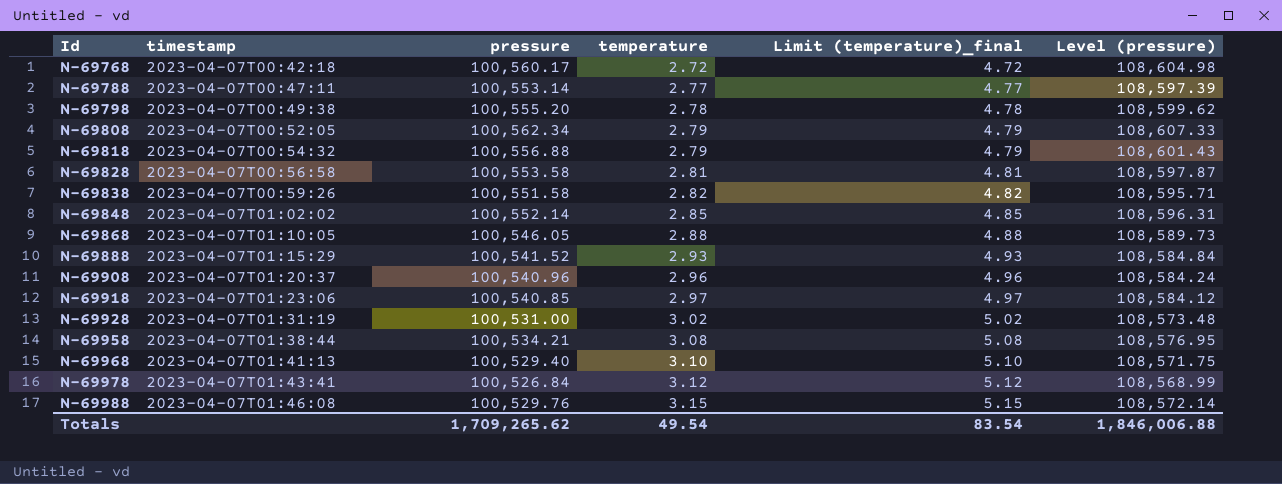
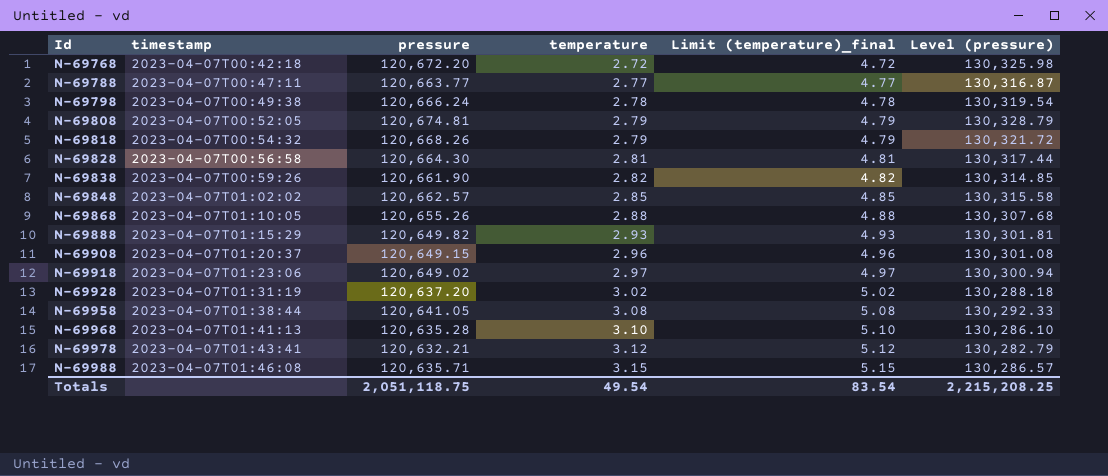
N-69768 | pressure: 100,560.17 -> 120,672.20
N-69768 | Level (pressure): 108,604.98 -> 130,325.98
N-69788 | pressure: 100,553.14 -> 120,663.77
N-69788 | Level (pressure): 108,597.39 -> 130,316.87
N-69798 | pressure: 100,555.20 -> 120,666.24
N-69798 | Level (pressure): 108,599.62 -> 130,319.54
N-69808 | pressure: 100,562.34 -> 120,674.81
N-69808 | Level (pressure): 108,607.33 -> 130,328.79
N-69818 | pressure: 100,556.88 -> 120,668.26
N-69818 | Level (pressure): 108,601.43 -> 130,321.72
N-69828 | pressure: 100,553.58 -> 120,664.30
N-69828 | Level (pressure): 108,597.87 -> 130,317.44
N-69838 | pressure: 100,551.58 -> 120,661.90
N-69838 | Level (pressure): 108,595.71 -> 130,314.85
N-69848 | pressure: 100,552.14 -> 120,662.57
N-69848 | Level (pressure): 108,596.31 -> 130,315.58
N-69868 | pressure: 100,546.05 -> 120,655.26
N-69868 | Level (pressure): 108,589.73 -> 130,307.68
N-69888 | pressure: 100,541.52 -> 120,649.82
N-69888 | Level (pressure): 108,584.84 -> 130,301.81
N-69908 | pressure: 100,540.96 -> 120,649.15
N-69908 | Level (pressure): 108,584.24 -> 130,301.08
N-69918 | pressure: 100,540.85 -> 120,649.02
N-69918 | Level (pressure): 108,584.12 -> 130,300.94
N-69928 | pressure: 100,531.00 -> 120,637.20
N-69928 | Level (pressure): 108,573.48 -> 130,288.18
N-69958 | pressure: 100,534.21 -> 120,641.05
N-69958 | Level (pressure): 108,576.95 -> 130,292.33
N-69968 | pressure: 100,529.40 -> 120,635.28
N-69968 | Level (pressure): 108,571.75 -> 130,286.10
N-69978 | pressure: 100,526.84 -> 120,632.21
N-69978 | Level (pressure): 108,568.99 -> 130,282.79
N-69988 | pressure: 100,529.76 -> 120,635.71
N-69988 | Level (pressure): 108,572.14 -> 130,286.57
Totals | pressure: 1,709,265.62 -> 2,051,118.75
Totals | Level (pressure): 1,846,006.88 -> 2,215,208.25

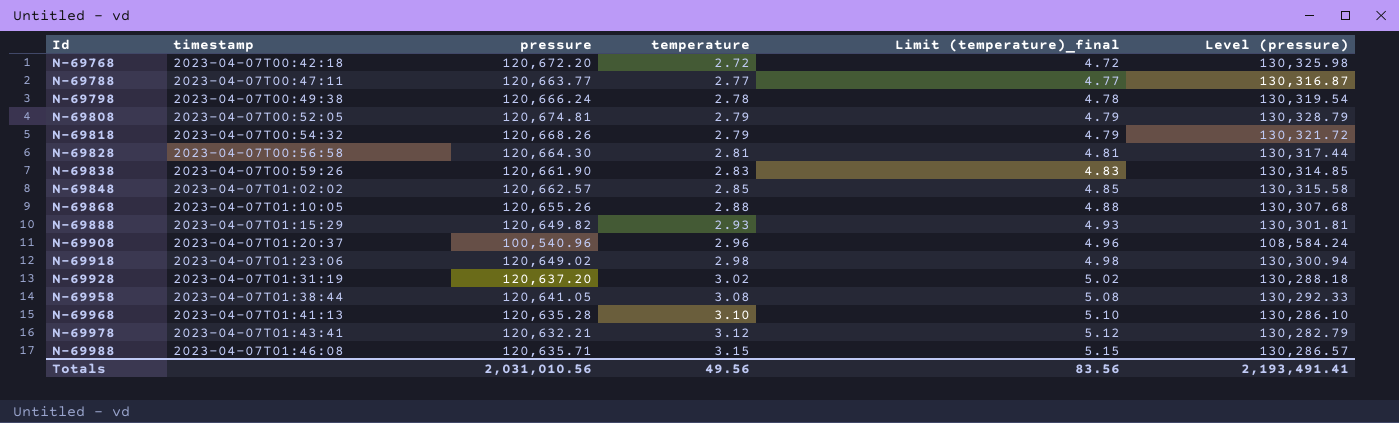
N-69838 | temperature: 2.82 -> 2.83
N-69838 | Limit (temperature)_final: 4.82 -> 4.83
N-69908 | pressure: 120,649.15 -> 100,540.96
N-69908 | Level (pressure): 130,301.08 -> 108,584.24
N-69918 | temperature: 2.97 -> 2.98
N-69918 | Limit (temperature)_final: 4.97 -> 4.98
Totals | pressure: 2,051,118.75 -> 2,031,010.56
Totals | temperature: 49.54 -> 49.56
Totals | Limit (temperature)_final: 83.54 -> 83.56
Totals | Level (pressure): 2,215,208.25 -> 2,193,491.41

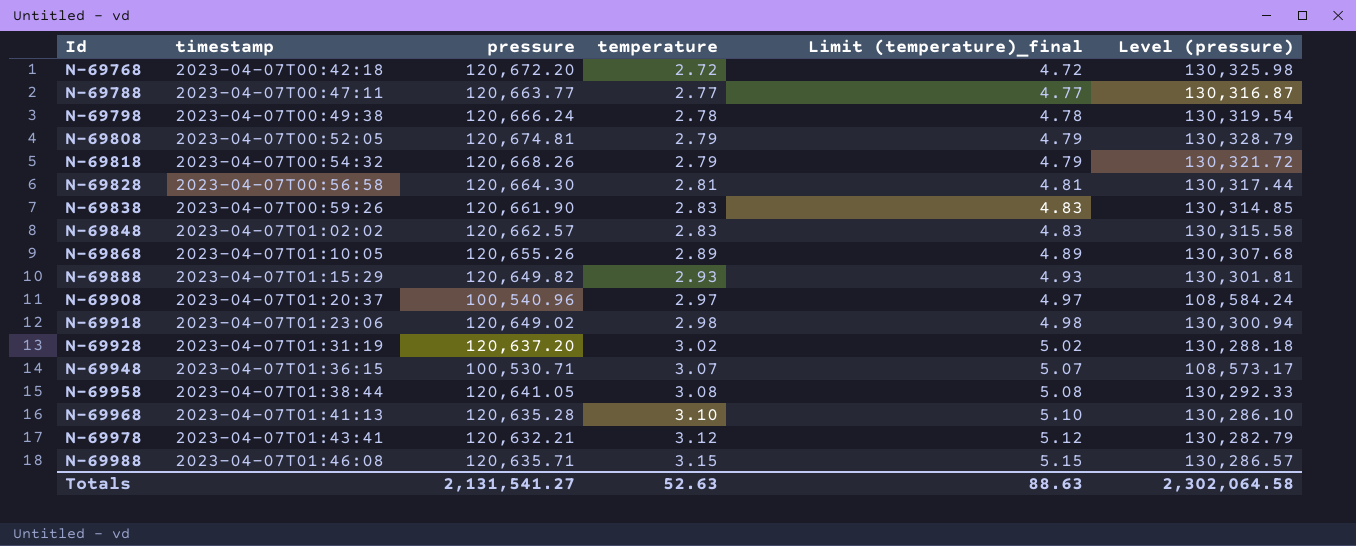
N-69848 | temperature: 2.85 -> 2.83
N-69848 | Limit (temperature)_final: 4.85 -> 4.83
N-69868 | temperature: 2.88 -> 2.89
N-69868 | Limit (temperature)_final: 4.88 -> 4.89
N-69908 | temperature: 2.96 -> 2.97
N-69908 | Limit (temperature)_final: 4.96 -> 4.97
row N-69948: none -> 2023-04-07T01:36:15 | 100,530.71 | 3.07 | 5.07 | 108,573.17
Totals | pressure: 2,031,010.56 -> 2,131,541.27
Totals | temperature: 49.56 -> 52.63
Totals | Limit (temperature)_final: 83.56 -> 88.63
Totals | Level (pressure): 2,193,491.41 -> 2,302,064.58

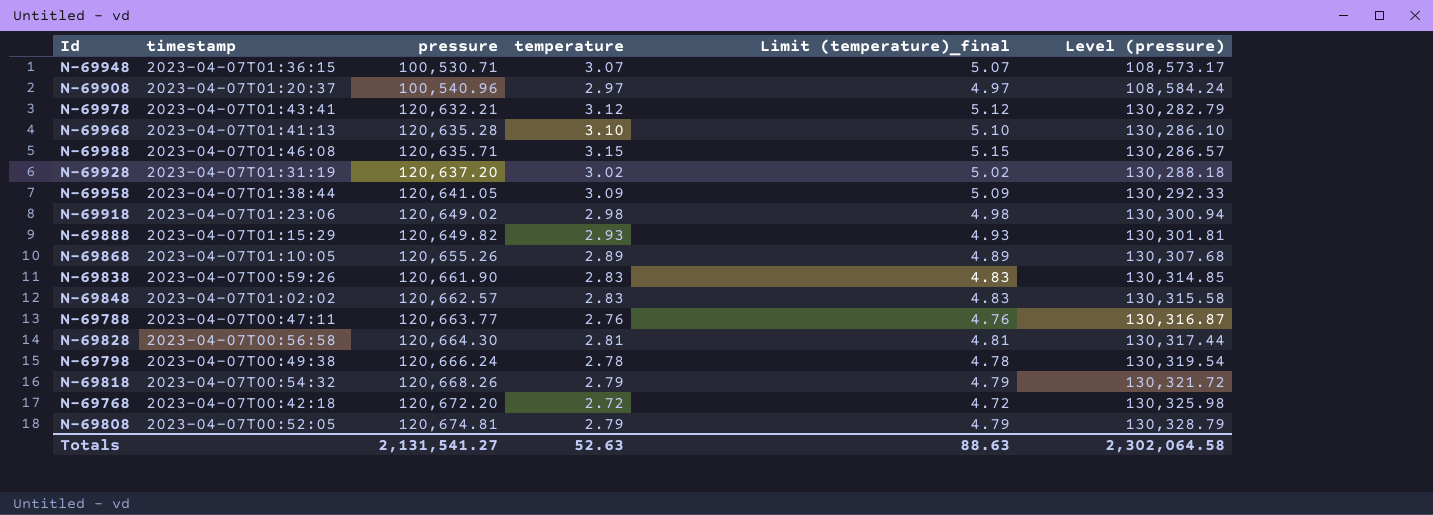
row order: Id ascending -> pressure ascending
N-69958 | temperature: 3.08 -> 3.09
N-69958 | Limit (temperature)_final: 5.08 -> 5.09
N-69788 | temperature: 2.77 -> 2.76
N-69788 | Limit (temperature)_final: 4.77 -> 4.76

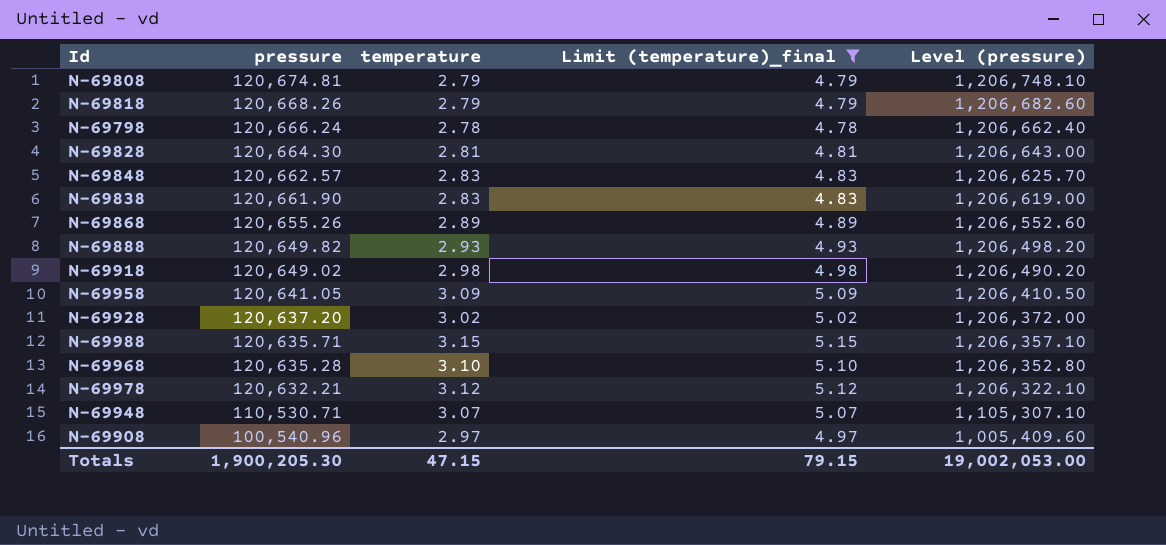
filter: none -> Limit (temperature)_final >= 4.78
row order: pressure ascending -> pressure descending
column timestamp | position: 2 -> none
column Level (pressure) | formula: [pressure] * 1.08 -> [pressure] * 10
N-69948 | pressure: 100,530.71 -> 110,530.71
Totals | pressure: 2,131,541.27 -> 1,900,205.30
Totals | temperature: 52.63 -> 47.15
Totals | Limit (temperature)_final: 88.63 -> 79.15
Totals | Level (pressure): 2,302,064.58 -> 19,002,053.00

